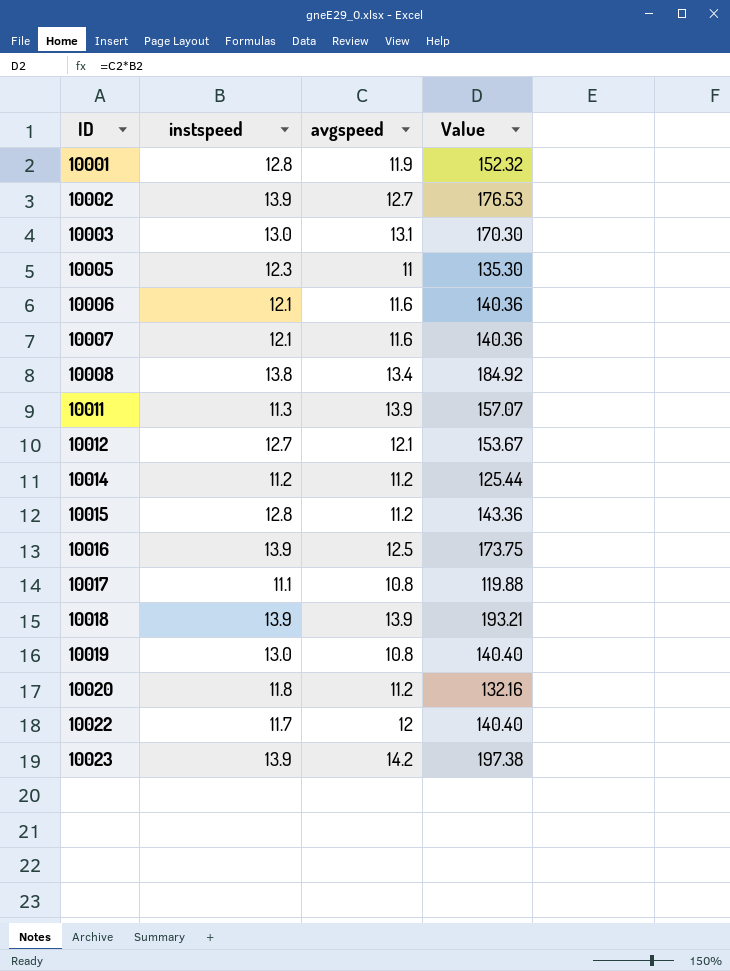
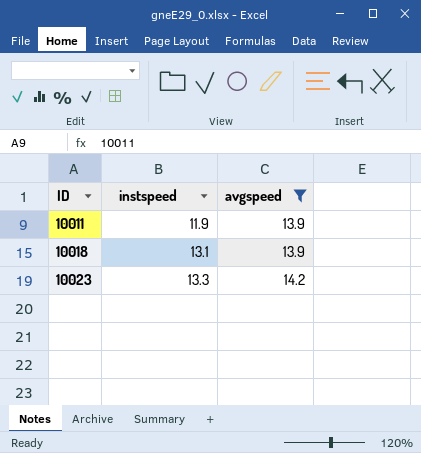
filter: none -> avgspeed >= 13.9
column Value | formula: [instspeed] * [avgspeed] -> none
10011 | instspeed: 11.3 -> 11.9
10018 | instspeed: 13.9 -> 13.1
10023 | instspeed: 13.9 -> 13.3

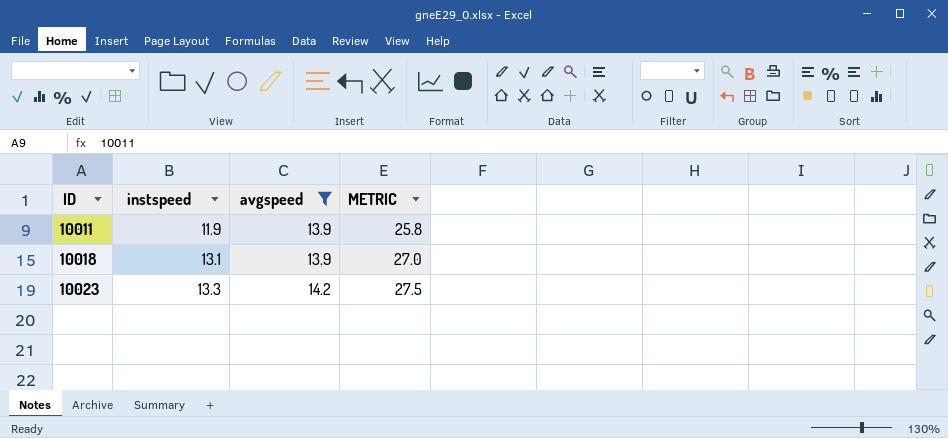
column METRIC | formula: none -> [instspeed] + [avgspeed]

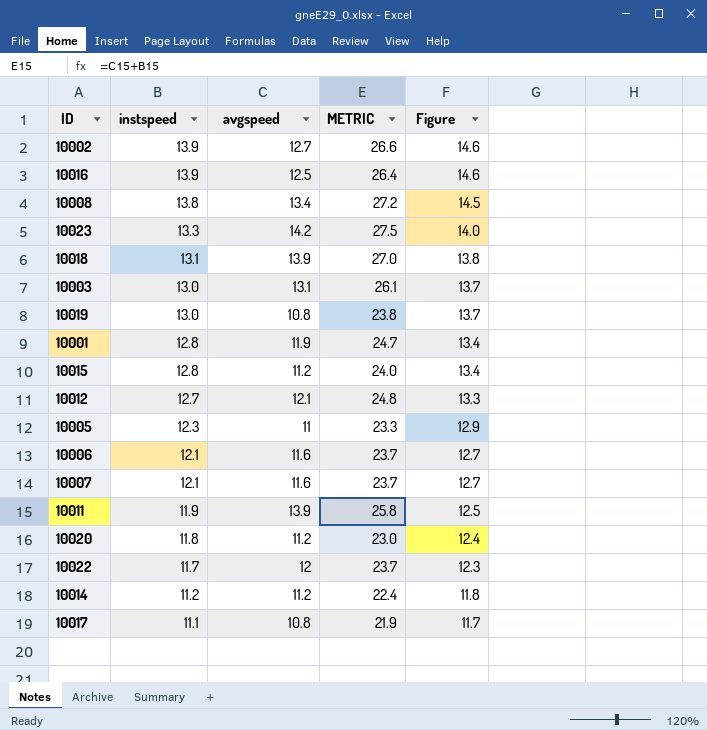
filter: avgspeed >= 13.9 -> none
row order: ID ascending -> instspeed descending
column Figure | formula: none -> [instspeed] * 1.05

